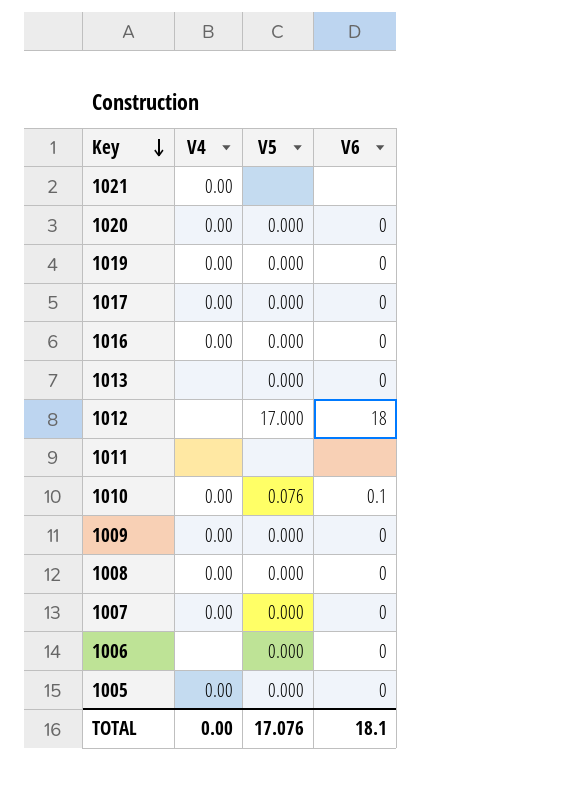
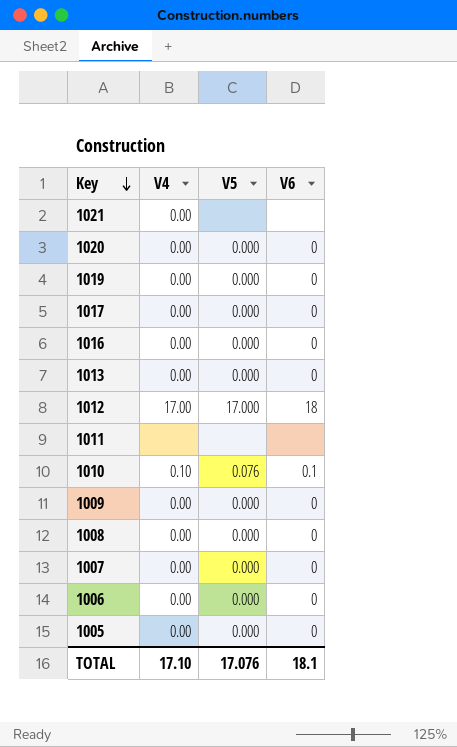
1013 | V4: none -> 0.00
1012 | V4: none -> 17.00
1010 | V4: 0.00 -> 0.10
1006 | V4: none -> 0.00
TOTAL | V4: 0.00 -> 17.10

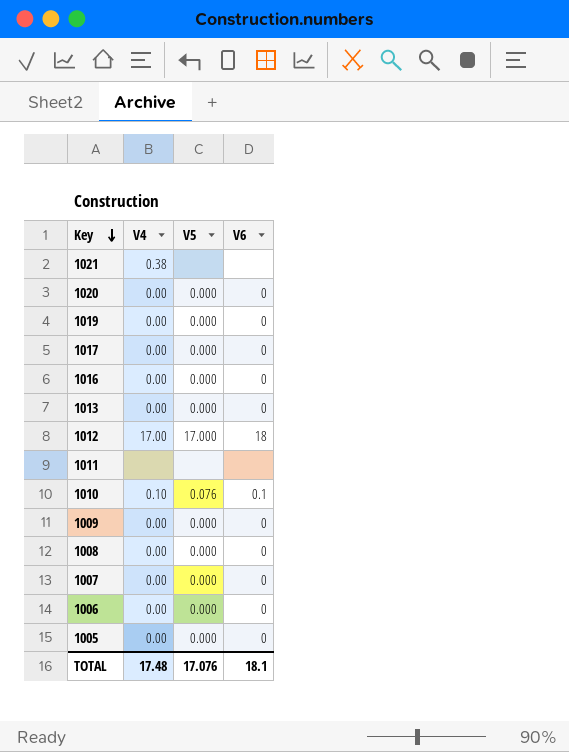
1021 | V4: 0.00 -> 0.38
TOTAL | V4: 17.10 -> 17.48

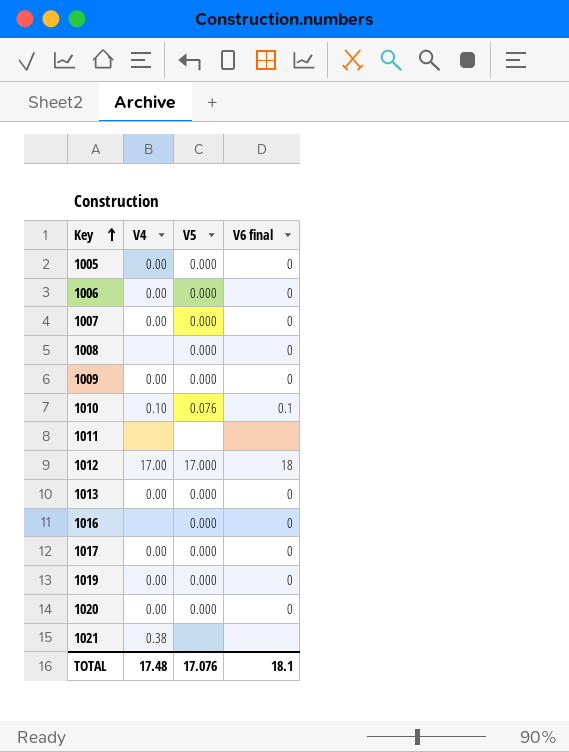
row order: Key descending -> Key ascending
column name: V6 -> V6 final
1008 | V4: 0.00 -> none
1016 | V4: 0.00 -> none

